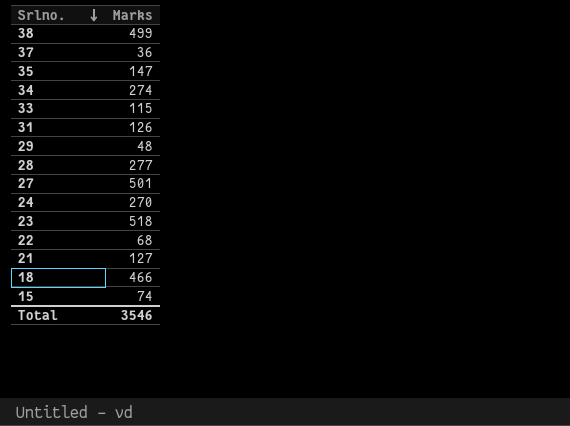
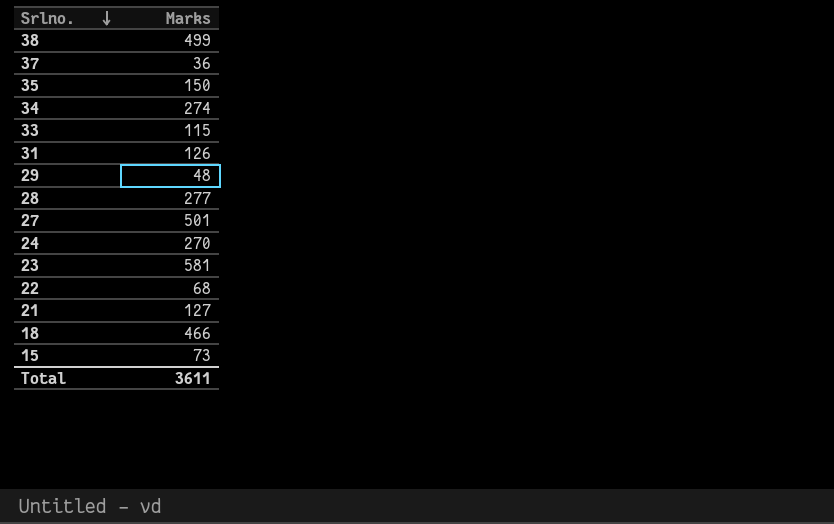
35 | Marks: 147 -> 150
23 | Marks: 518 -> 581
15 | Marks: 74 -> 73
Total | Marks: 3546 -> 3611

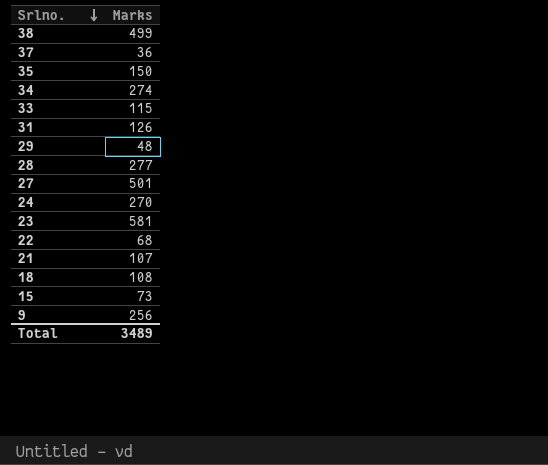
21 | Marks: 127 -> 107
18 | Marks: 466 -> 108
row 9: none -> 256
Total | Marks: 3611 -> 3489

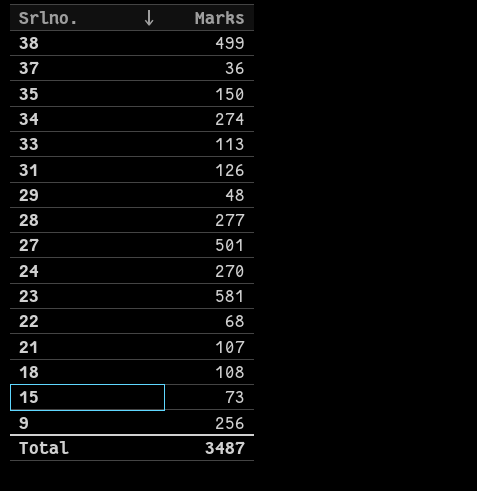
33 | Marks: 115 -> 113
Total | Marks: 3489 -> 3487

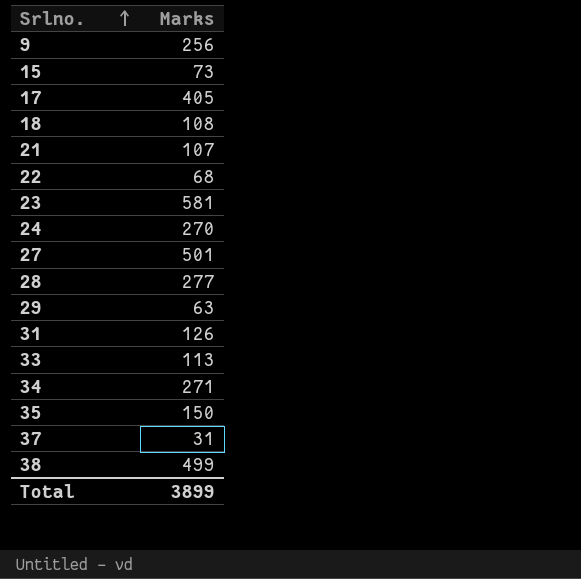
row order: Srlno. descending -> Srlno. ascending
row 17: none -> 405
29 | Marks: 48 -> 63
34 | Marks: 274 -> 271
37 | Marks: 36 -> 31
Total | Marks: 3487 -> 3899

